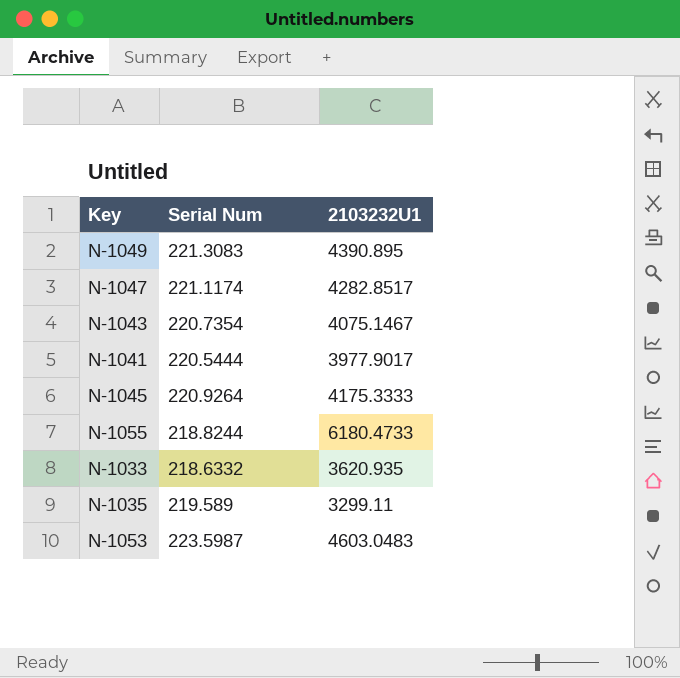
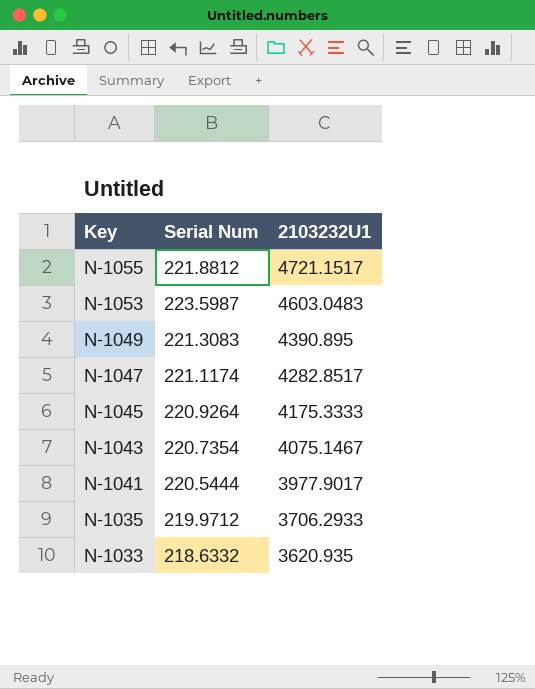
row order: none -> Key descending
N-1055 | Serial Num: 218.8244 -> 221.8812
N-1055 | 2103232U1: 6180.4733 -> 4721.1517
N-1035 | Serial Num: 219.589 -> 219.9712
N-1035 | 2103232U1: 3299.11 -> 3706.2933

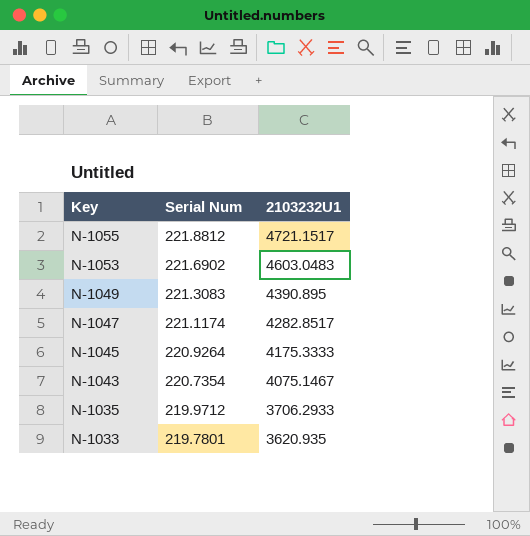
row N-1041: 220.5444 | 3977.9017 -> none
N-1053 | Serial Num: 223.5987 -> 221.6902
N-1033 | Serial Num: 218.6332 -> 219.7801

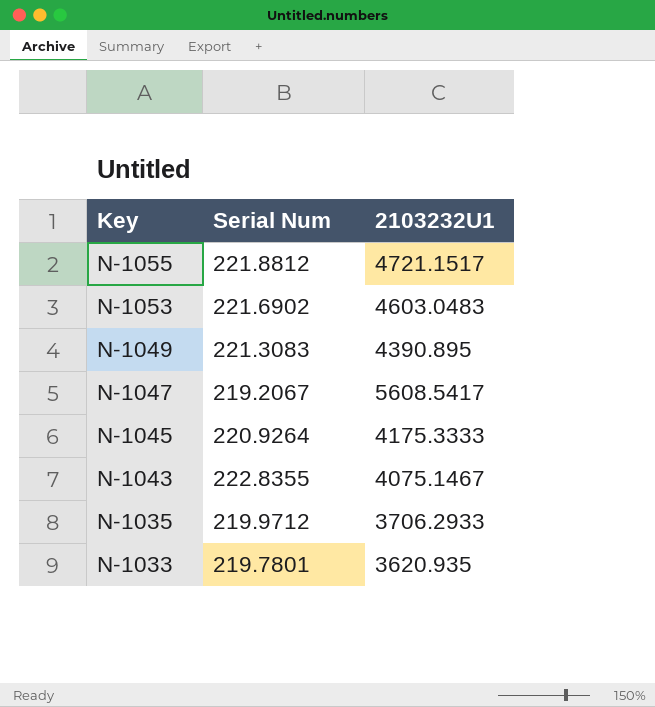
N-1047 | Serial Num: 221.1174 -> 219.2067
N-1047 | 2103232U1: 4282.8517 -> 5608.5417
N-1043 | Serial Num: 220.7354 -> 222.8355

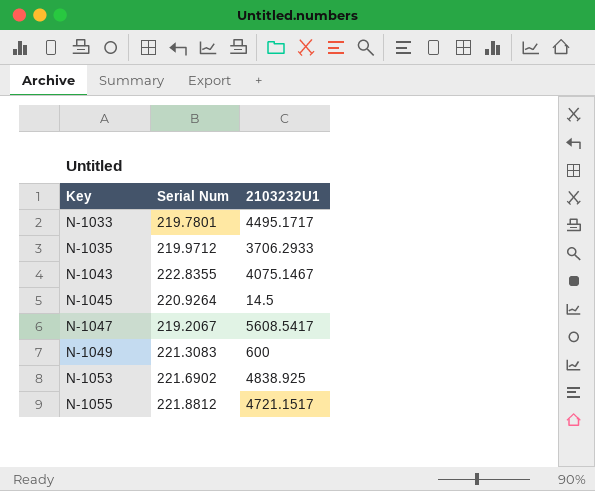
row order: Key descending -> Key ascending
N-1033 | 2103232U1: 3620.935 -> 4495.1717
N-1045 | 2103232U1: 4175.3333 -> 14.5
N-1049 | 2103232U1: 4390.895 -> 600
N-1053 | 2103232U1: 4603.0483 -> 4838.925

